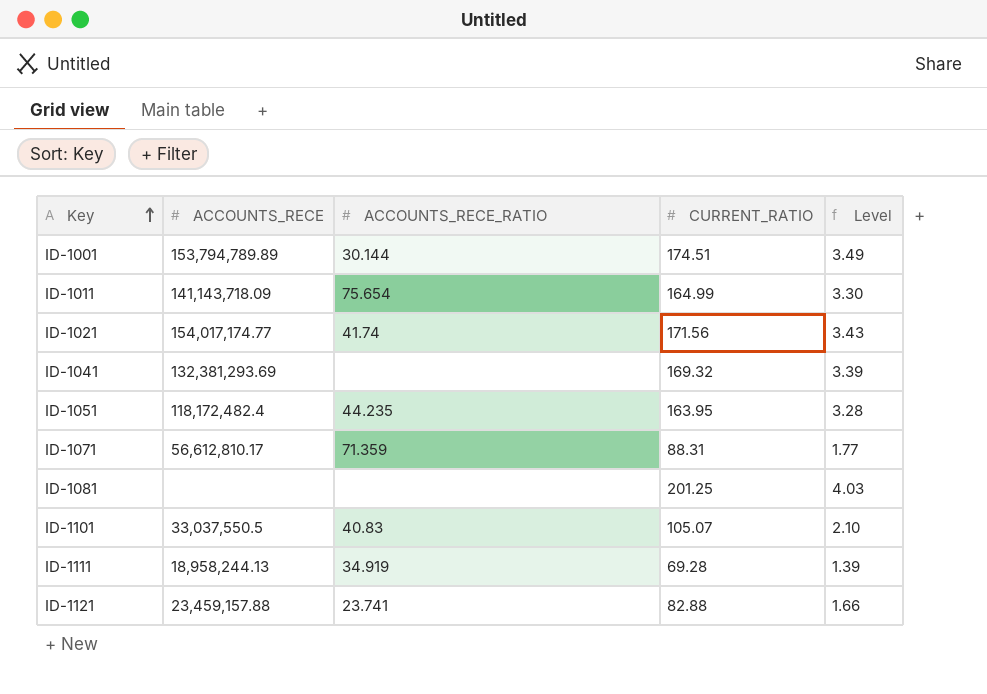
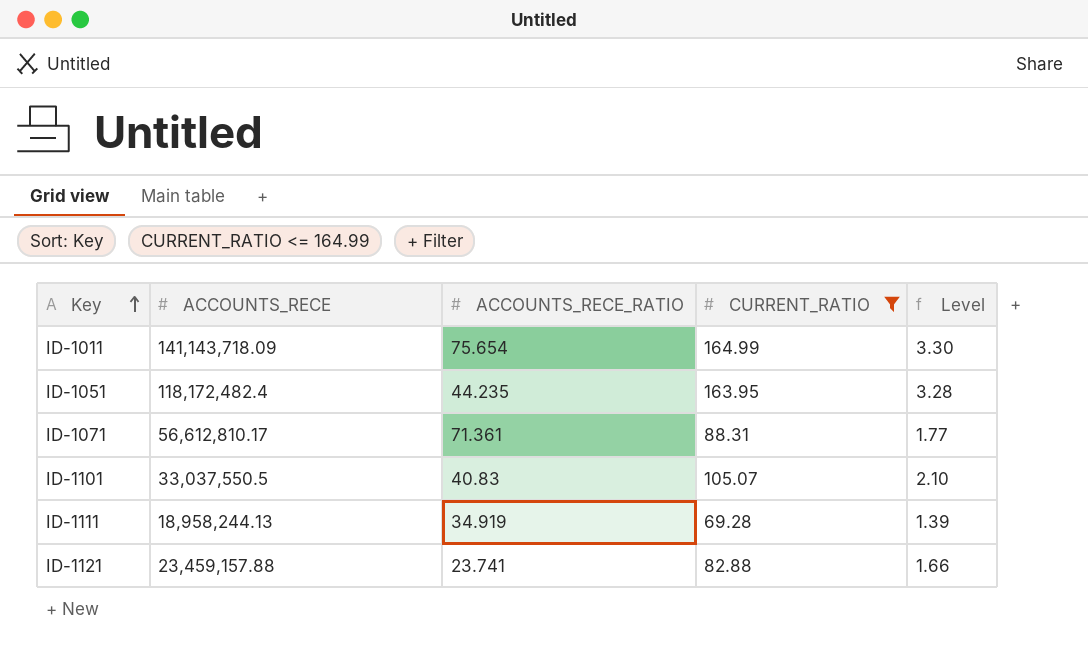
filter: none -> CURRENT_RATIO <= 164.99
ID-1071 | ACCOUNTS_RECE_RATIO: 71.359 -> 71.361

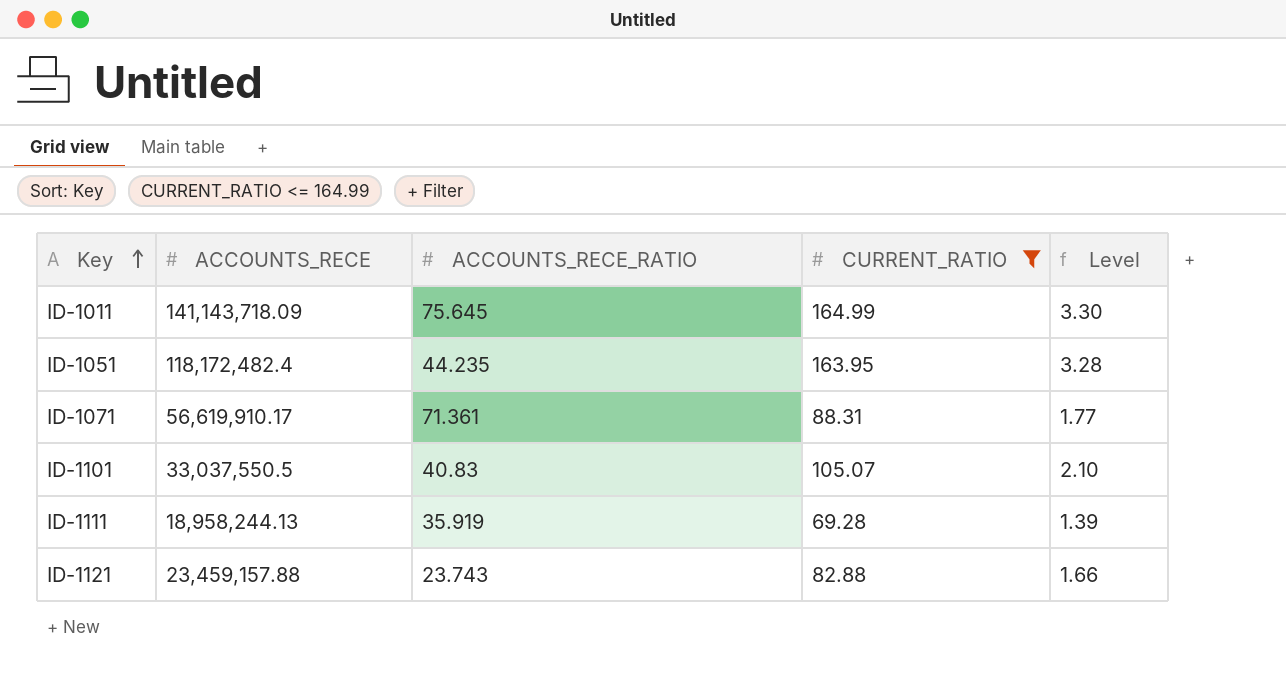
ID-1011 | ACCOUNTS_RECE_RATIO: 75.654 -> 75.645
ID-1071 | ACCOUNTS_RECE: 56,612,810.17 -> 56,619,910.17
ID-1111 | ACCOUNTS_RECE_RATIO: 34.919 -> 35.919
ID-1121 | ACCOUNTS_RECE_RATIO: 23.741 -> 23.743

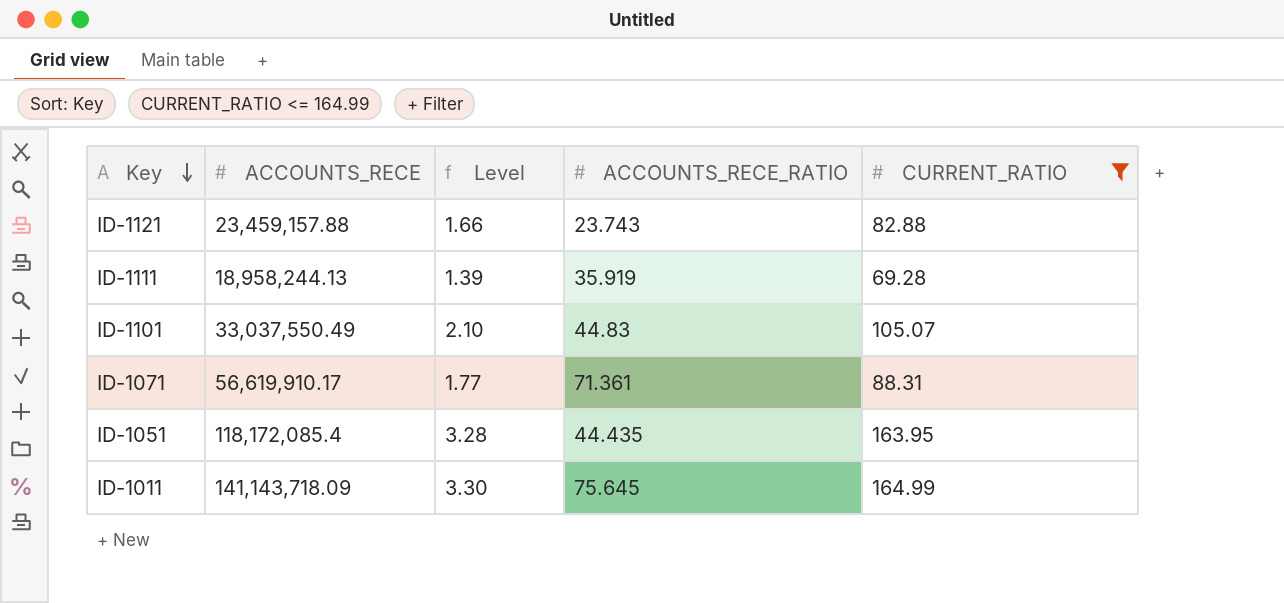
row order: Key ascending -> Key descending
column Level | position: 5 -> 3
ID-1101 | ACCOUNTS_RECE: 33,037,550.5 -> 33,037,550.49
ID-1101 | ACCOUNTS_RECE_RATIO: 40.83 -> 44.83
ID-1051 | ACCOUNTS_RECE: 118,172,482.4 -> 118,172,085.4
ID-1051 | ACCOUNTS_RECE_RATIO: 44.235 -> 44.435

